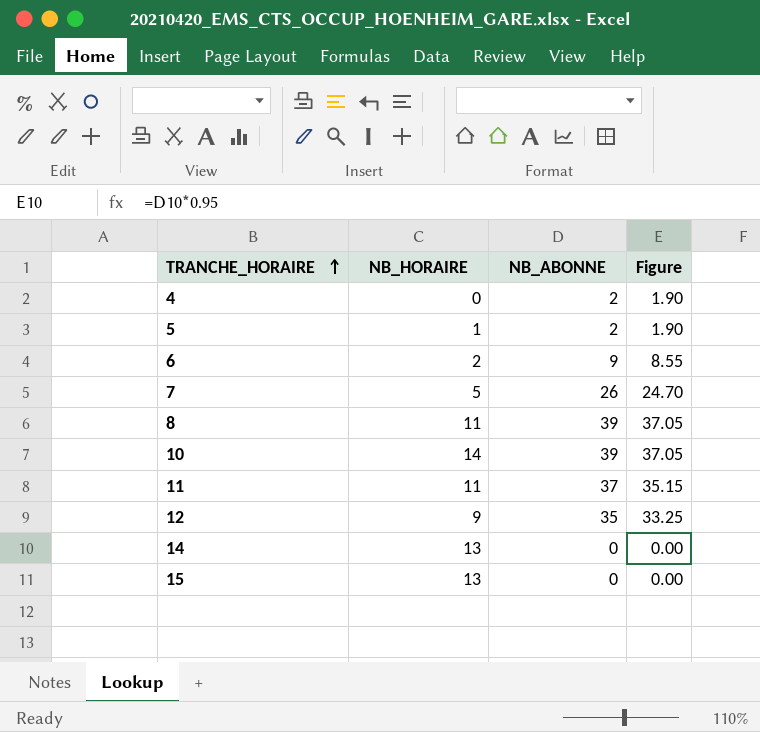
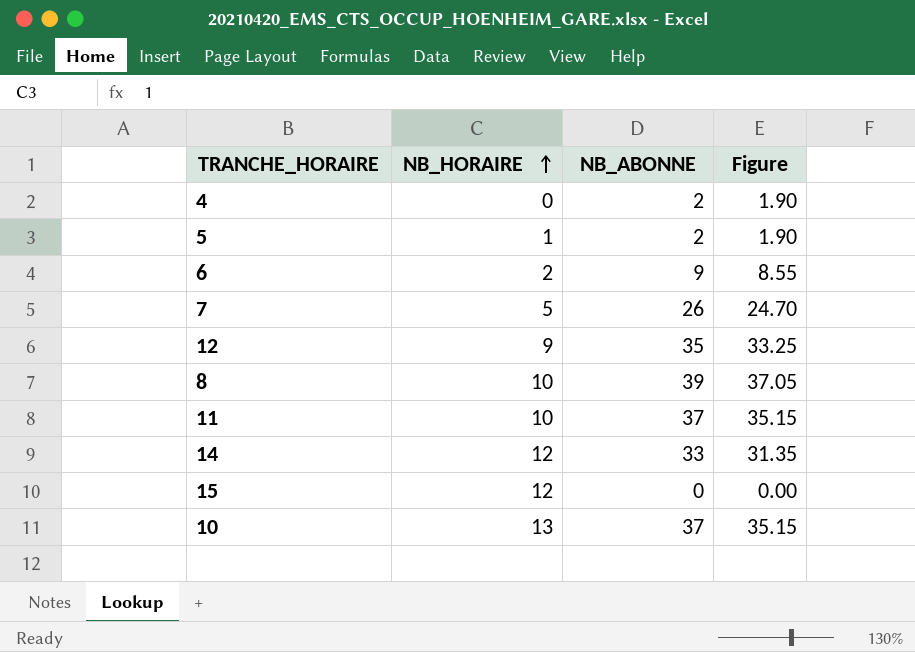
row order: TRANCHE_HORAIRE ascending -> NB_HORAIRE ascending
8 | NB_HORAIRE: 11 -> 10
11 | NB_HORAIRE: 11 -> 10
14 | NB_HORAIRE: 13 -> 12
14 | NB_ABONNE: 0 -> 33
14 | Figure: 0.00 -> 31.35
15 | NB_HORAIRE: 13 -> 12
10 | NB_HORAIRE: 14 -> 13
10 | NB_ABONNE: 39 -> 37
10 | Figure: 37.05 -> 35.15

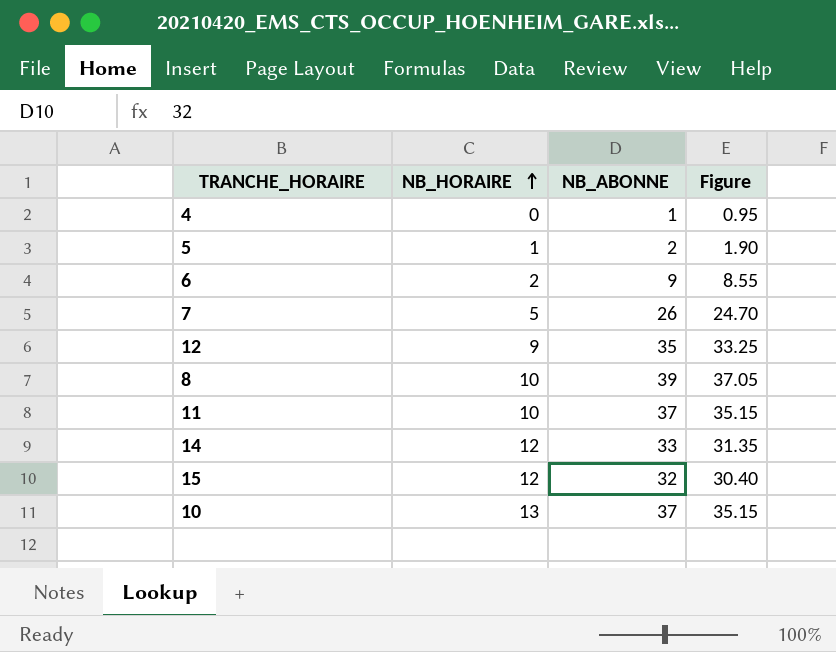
4 | NB_ABONNE: 2 -> 1
4 | Figure: 1.90 -> 0.95
15 | NB_ABONNE: 0 -> 32
15 | Figure: 0.00 -> 30.40

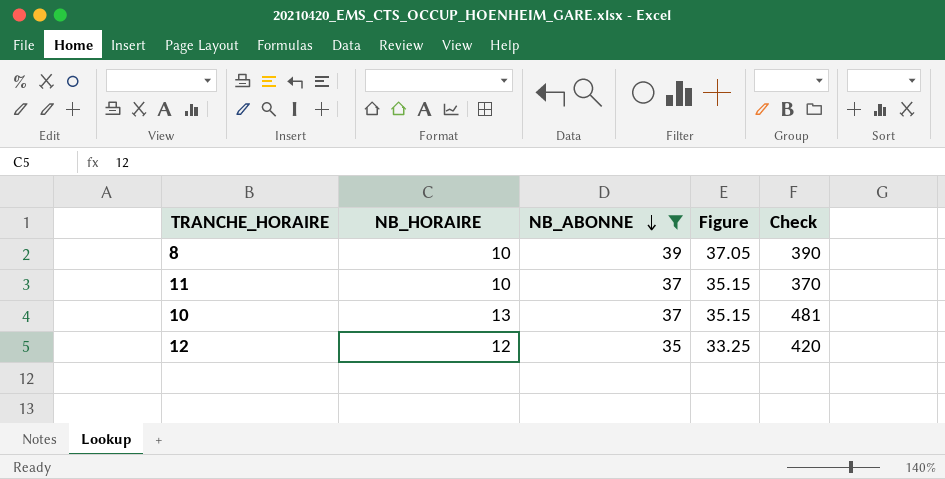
filter: none -> NB_ABONNE >= 35
row order: NB_HORAIRE ascending -> NB_ABONNE descending
column Check | formula: none -> [NB_HORAIRE] * [NB_ABONNE]
12 | NB_HORAIRE: 9 -> 12

